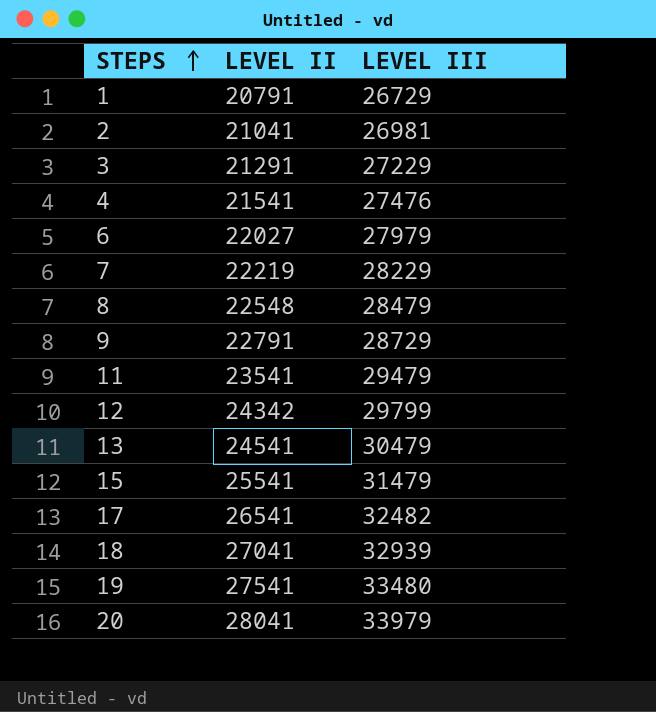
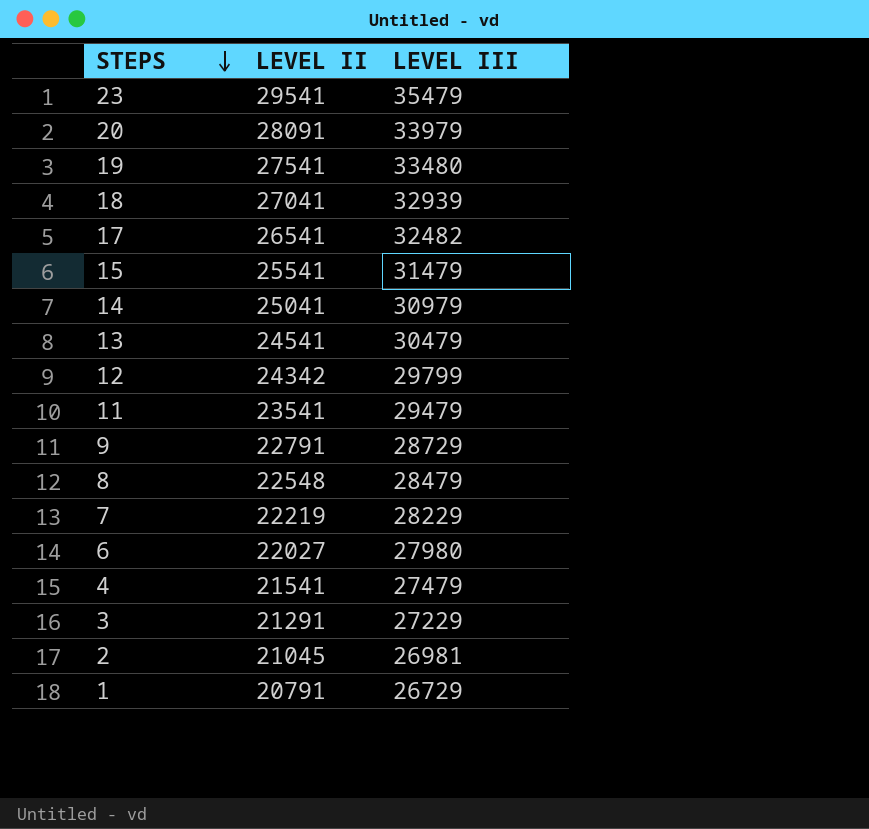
row order: STEPS ascending -> STEPS descending
row 23: none -> 29541 | 35479
20 | LEVEL II: 28041 -> 28091
row 14: none -> 25041 | 30979
6 | LEVEL III: 27979 -> 27980
4 | LEVEL III: 27476 -> 27479
2 | LEVEL II: 21041 -> 21045

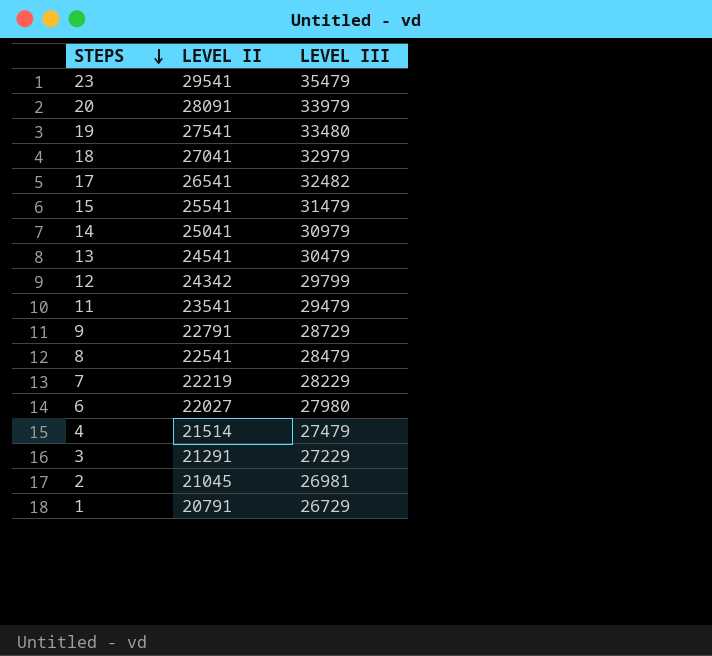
18 | LEVEL III: 32939 -> 32979
8 | LEVEL II: 22548 -> 22541
4 | LEVEL II: 21541 -> 21514

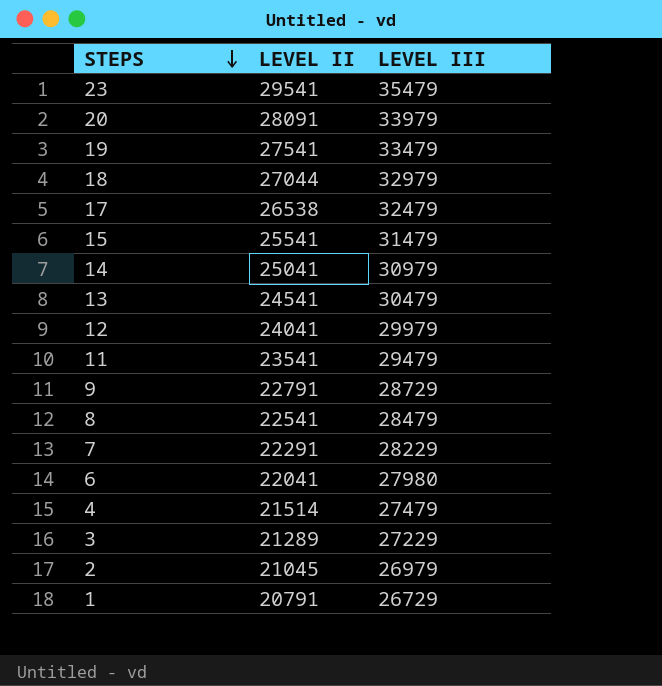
19 | LEVEL III: 33480 -> 33479
18 | LEVEL II: 27041 -> 27044
17 | LEVEL II: 26541 -> 26538
17 | LEVEL III: 32482 -> 32479
12 | LEVEL II: 24342 -> 24041
12 | LEVEL III: 29799 -> 29979
7 | LEVEL II: 22219 -> 22291
6 | LEVEL II: 22027 -> 22041
3 | LEVEL II: 21291 -> 21289
2 | LEVEL III: 26981 -> 26979

